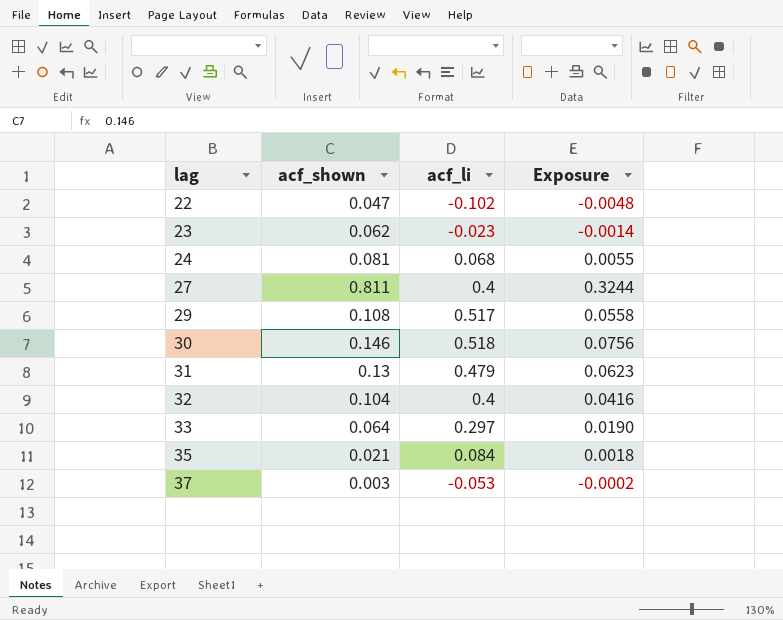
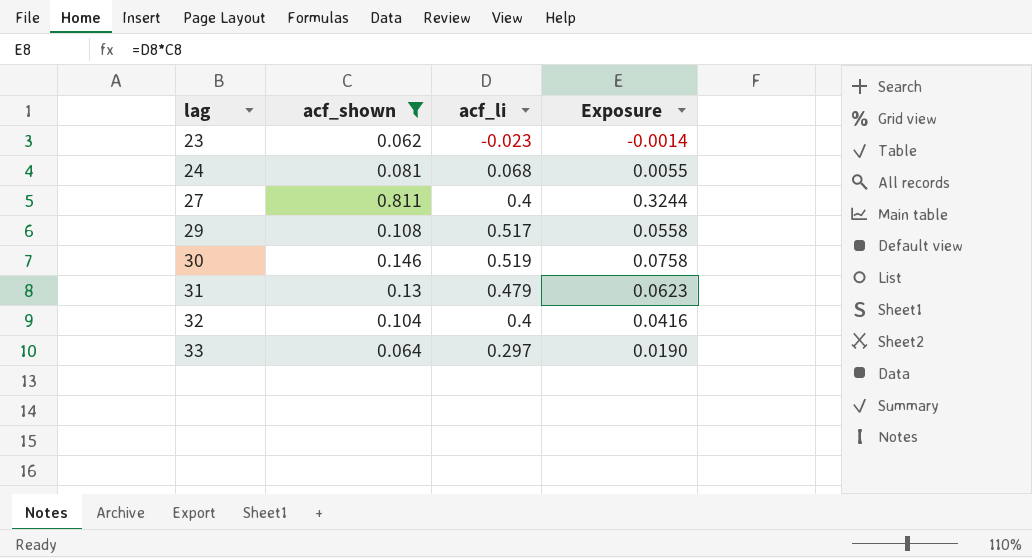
filter: none -> acf_shown >= 0.062
30 | acf_li: 0.518 -> 0.519
30 | Exposure: 0.0756 -> 0.0758

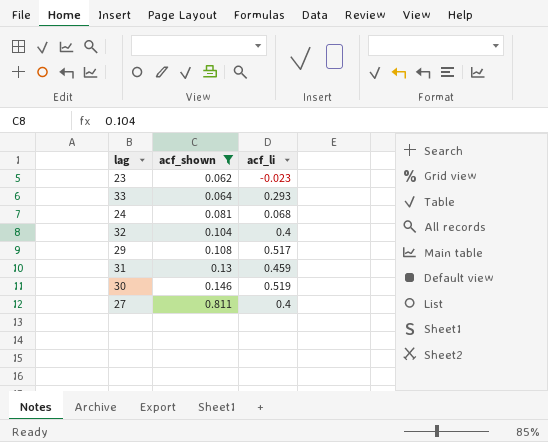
row order: lag ascending -> acf_shown ascending
column Exposure | formula: [acf_shown] * [acf_li] -> none
33 | acf_li: 0.297 -> 0.293
31 | acf_li: 0.479 -> 0.459

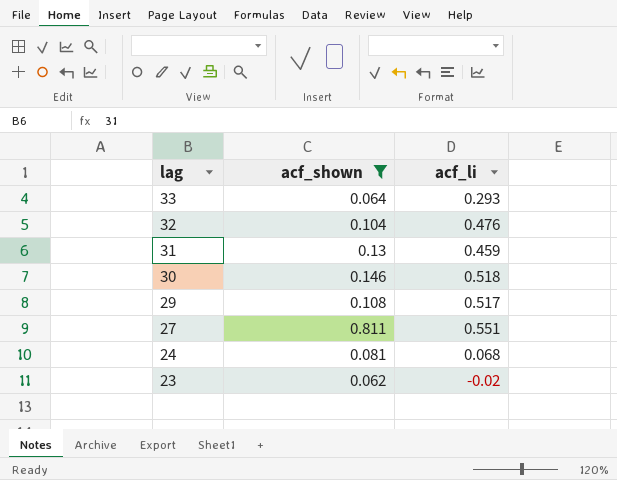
row order: acf_shown ascending -> lag descending
32 | acf_li: 0.4 -> 0.476
30 | acf_li: 0.519 -> 0.518
27 | acf_li: 0.4 -> 0.551
23 | acf_li: -0.023 -> -0.02

